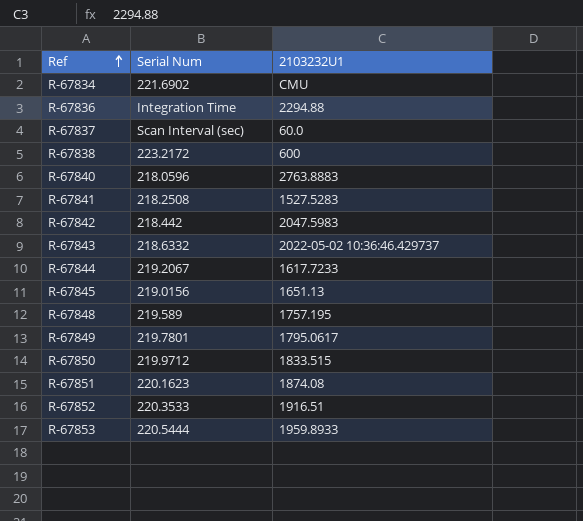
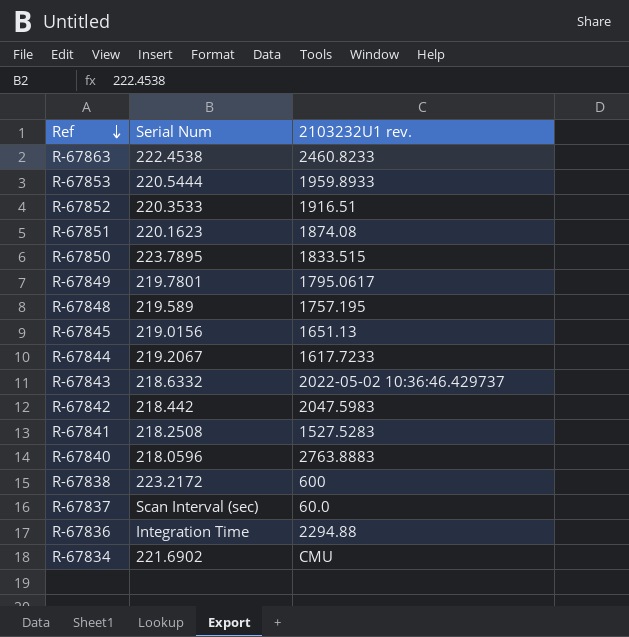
row order: Ref ascending -> Ref descending
column name: 2103232U1 -> 2103232U1 rev.
row R-67863: none -> 222.4538 | 2460.8233
R-67850 | Serial Num: 219.9712 -> 223.7895

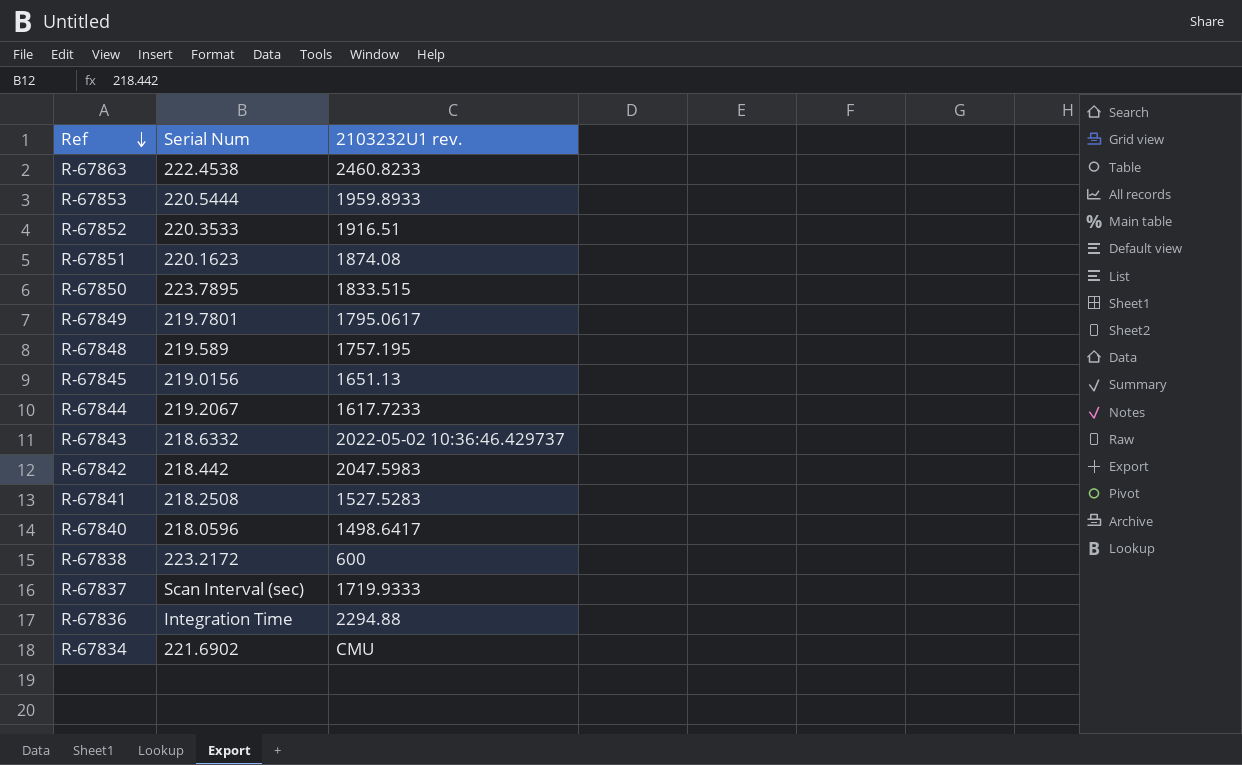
R-67840 | 2103232U1 rev.: 2763.8883 -> 1498.6417
R-67837 | 2103232U1 rev.: 60.0 -> 1719.9333

